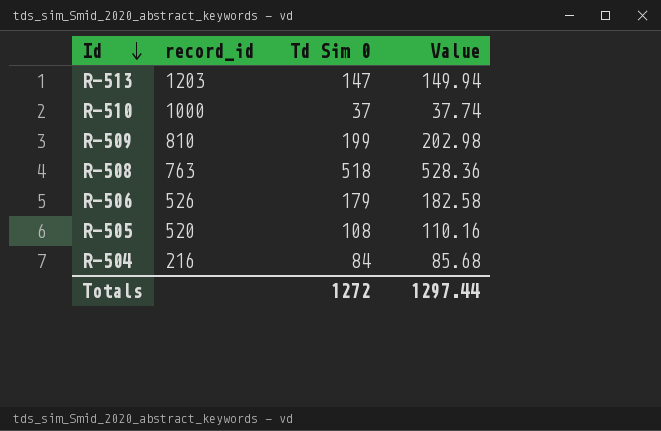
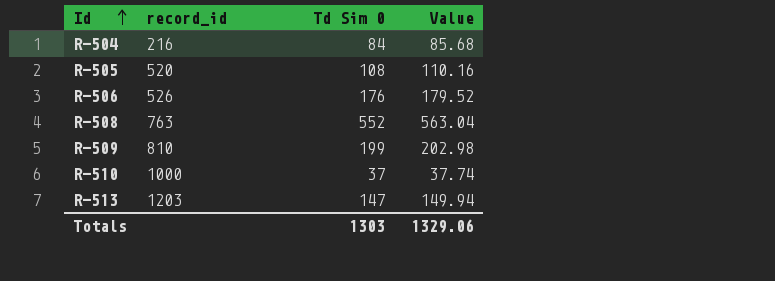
row order: Id descending -> Id ascending
R-506 | Td Sim 0: 179 -> 176
R-506 | Value: 182.58 -> 179.52
R-508 | Td Sim 0: 518 -> 552
R-508 | Value: 528.36 -> 563.04
Totals | Td Sim 0: 1272 -> 1303
Totals | Value: 1297.44 -> 1329.06

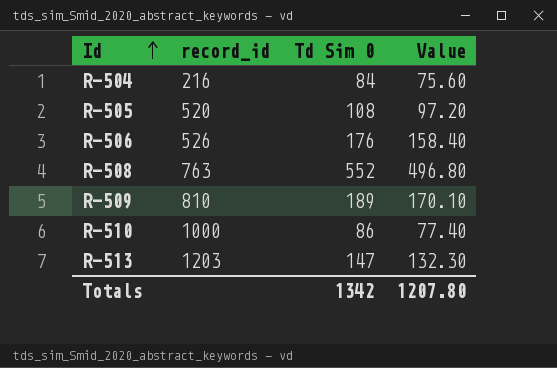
column Value | formula: [Td Sim 0] * 1.02 -> [Td Sim 0] * 0.9
R-509 | Td Sim 0: 199 -> 189
R-510 | Td Sim 0: 37 -> 86
Totals | Td Sim 0: 1303 -> 1342
Totals | Value: 1329.06 -> 1207.80

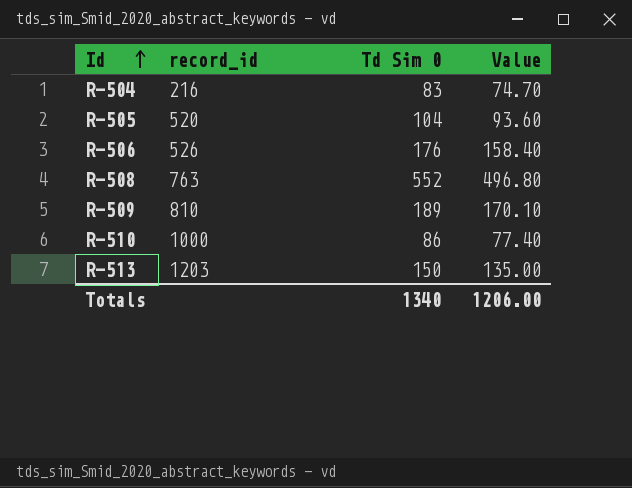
R-504 | Td Sim 0: 84 -> 83
R-504 | Value: 75.60 -> 74.70
R-505 | Td Sim 0: 108 -> 104
R-505 | Value: 97.20 -> 93.60
R-513 | Td Sim 0: 147 -> 150
R-513 | Value: 132.30 -> 135.00
Totals | Td Sim 0: 1342 -> 1340
Totals | Value: 1207.80 -> 1206.00

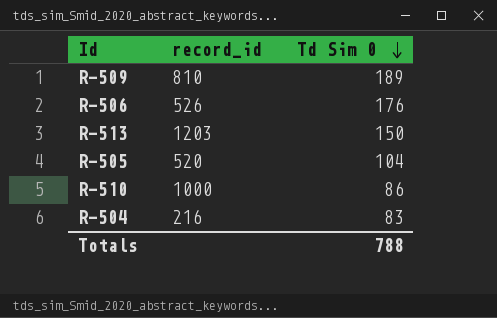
row order: Id ascending -> Td Sim 0 descending
column Value | formula: [Td Sim 0] * 0.9 -> none
row R-508: 763 | 552 | 496.80 -> none
Totals | Td Sim 0: 1340 -> 788

